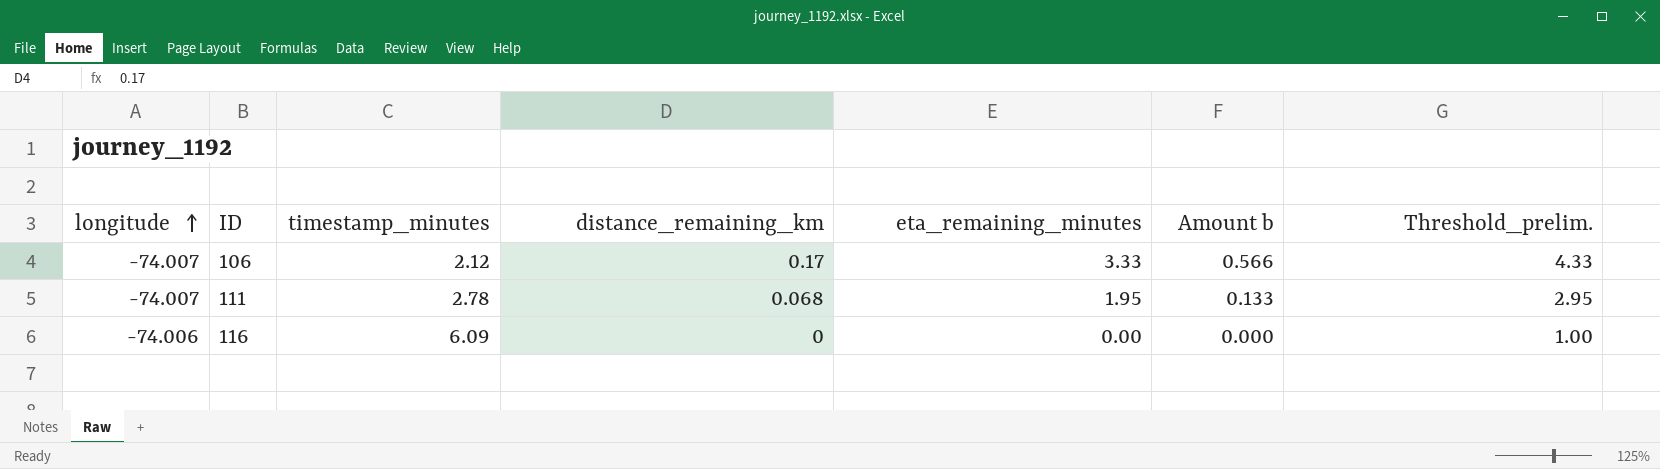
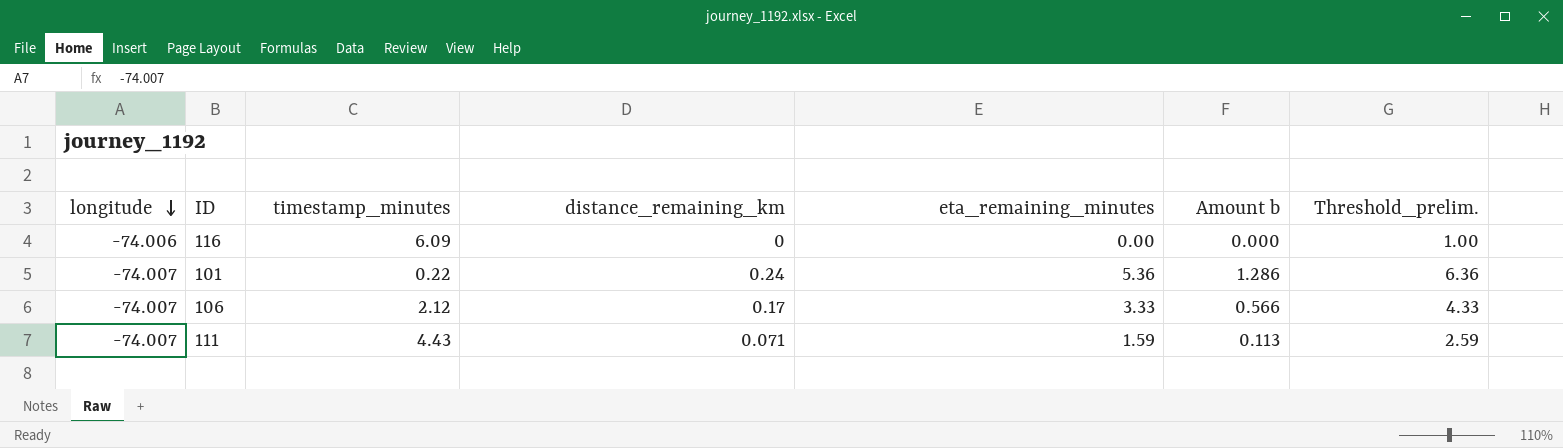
row order: longitude ascending -> longitude descending
row 101: none -> -74.007 | 0.22 | 0.24 | 5.36 | 1.286 | 6.36
111 | timestamp_minutes: 2.78 -> 4.43
111 | distance_remaining_km: 0.068 -> 0.071
111 | eta_remaining_minutes: 1.95 -> 1.59
111 | Amount b: 0.133 -> 0.113
111 | Threshold_prelim.: 2.95 -> 2.59

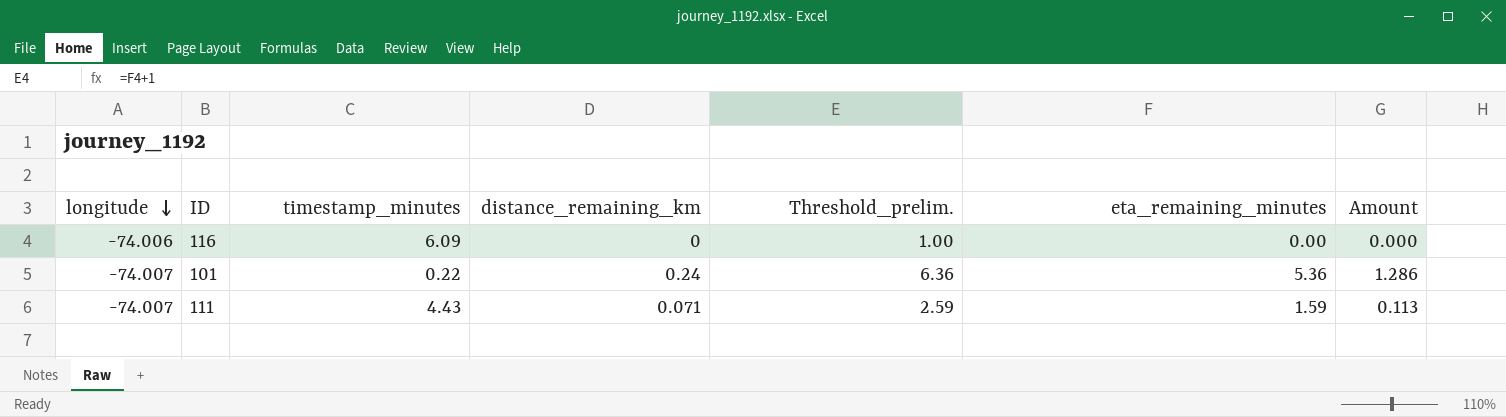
column Threshold_prelim. | position: 7 -> 5
column name: Amount b -> Amount
row 106: -74.007 | 2.12 | 0.17 | 3.33 | 0.566 | 4.33 -> none

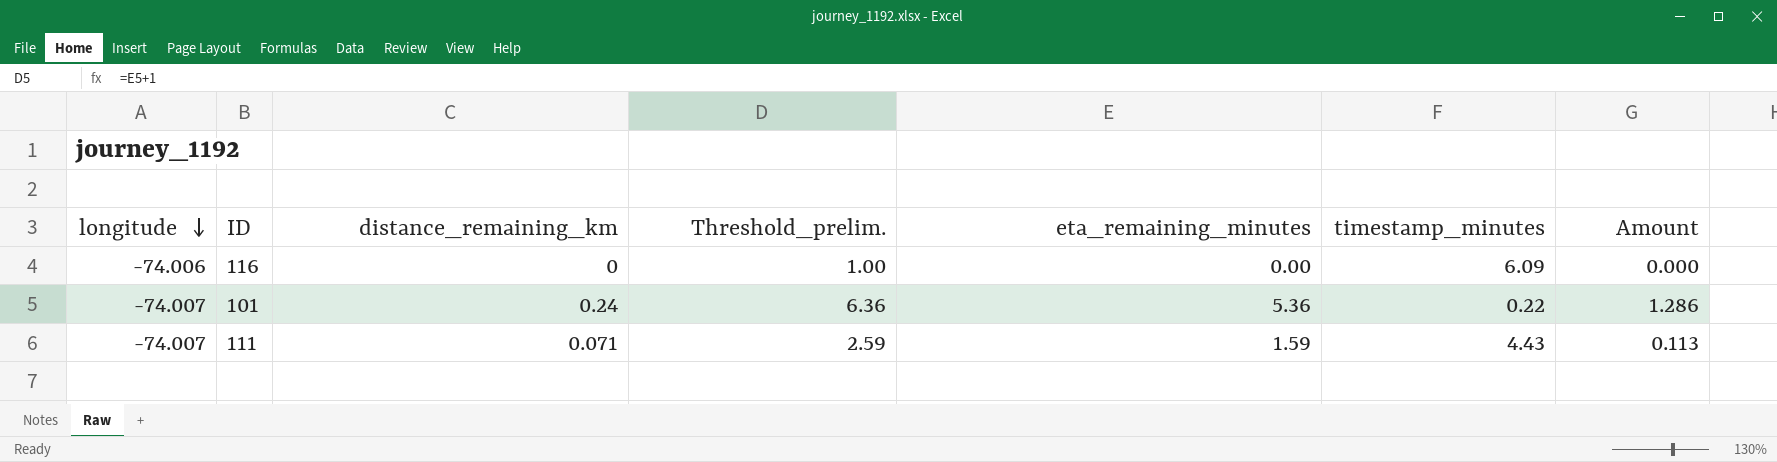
column timestamp_minutes | position: 3 -> 6

